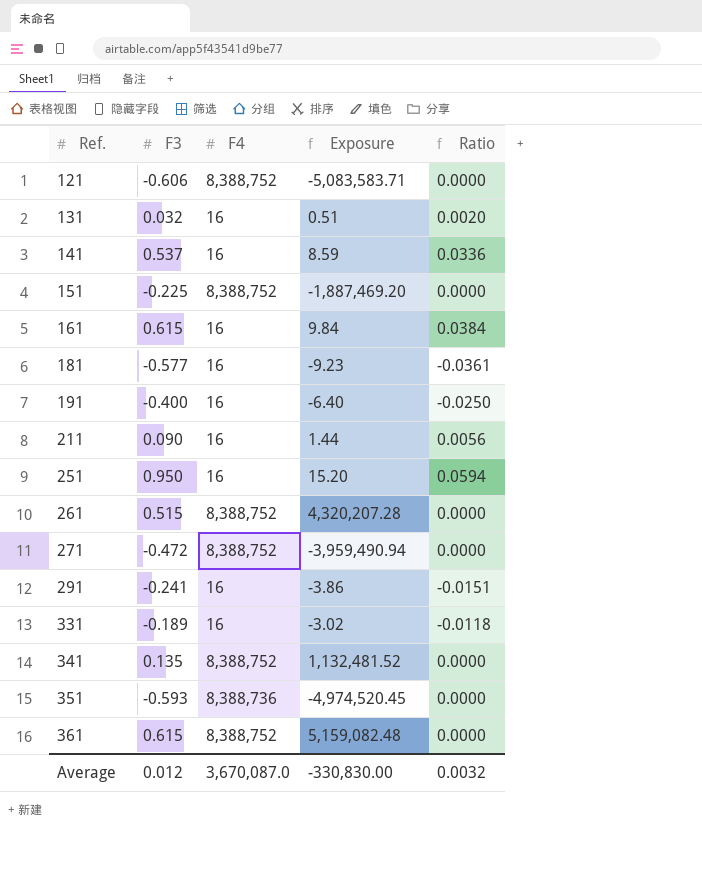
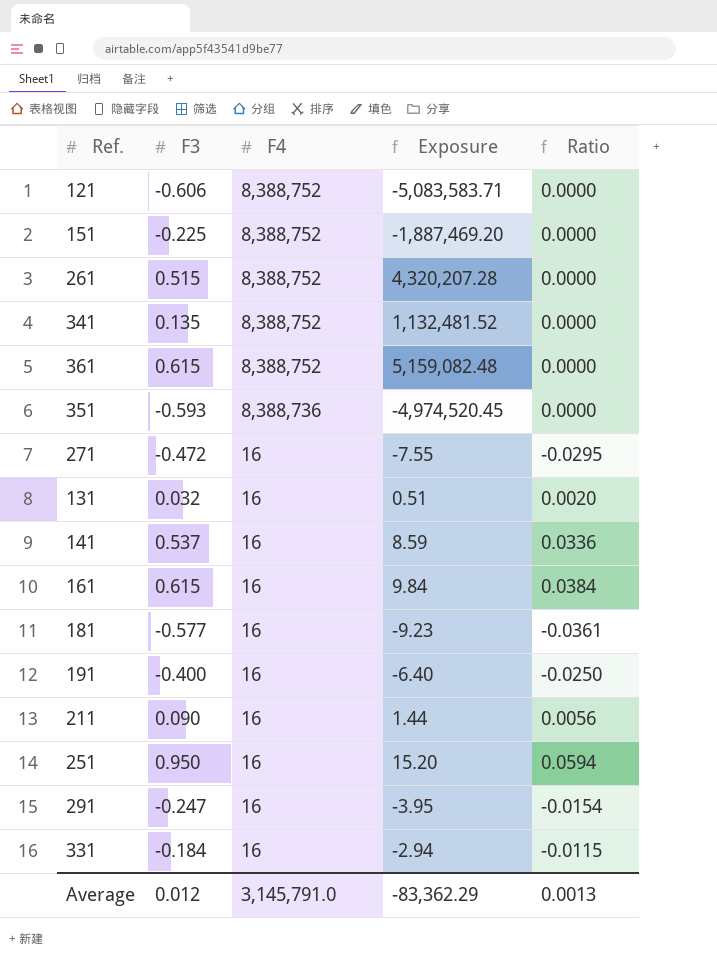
row order: Ref. ascending -> F4 descending
271 | F4: 8,388,752 -> 16
271 | Exposure: -3,959,490.94 -> -7.55
271 | Ratio: 0.0000 -> -0.0295
291 | F3: -0.241 -> -0.247
291 | Exposure: -3.86 -> -3.95
291 | Ratio: -0.0151 -> -0.0154
331 | F3: -0.189 -> -0.184
331 | Exposure: -3.02 -> -2.94
331 | Ratio: -0.0118 -> -0.0115
Average | F4: 3,670,087.0 -> 3,145,791.0
Average | Exposure: -330,830.00 -> -83,362.29
Average | Ratio: 0.0032 -> 0.0013

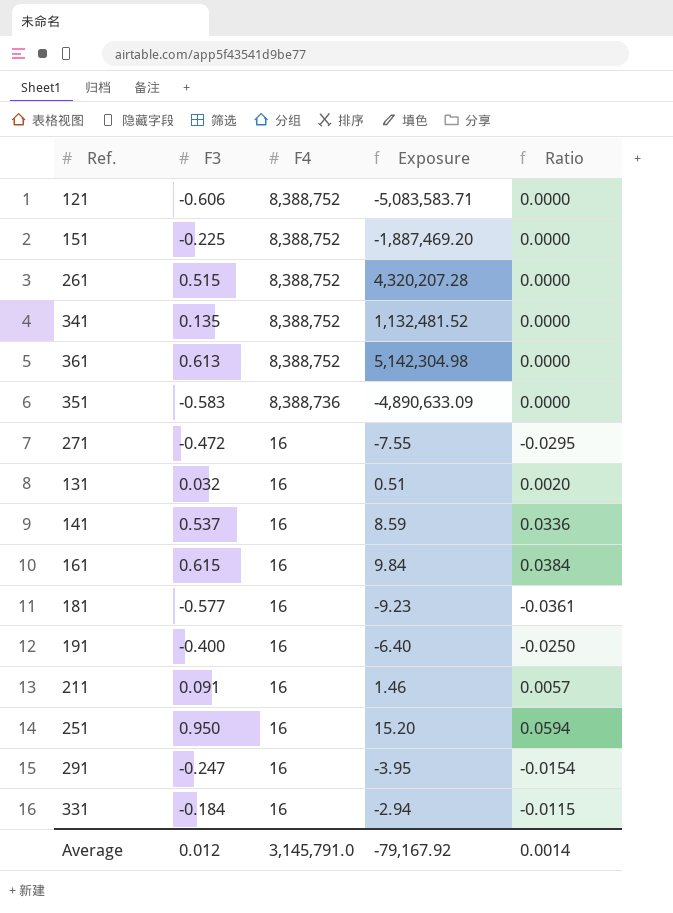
361 | F3: 0.615 -> 0.613
361 | Exposure: 5,159,082.48 -> 5,142,304.98
351 | F3: -0.593 -> -0.583
351 | Exposure: -4,974,520.45 -> -4,890,633.09
211 | F3: 0.090 -> 0.091
211 | Exposure: 1.44 -> 1.46
211 | Ratio: 0.0056 -> 0.0057
Average | Exposure: -83,362.29 -> -79,167.92
Average | Ratio: 0.0013 -> 0.0014

